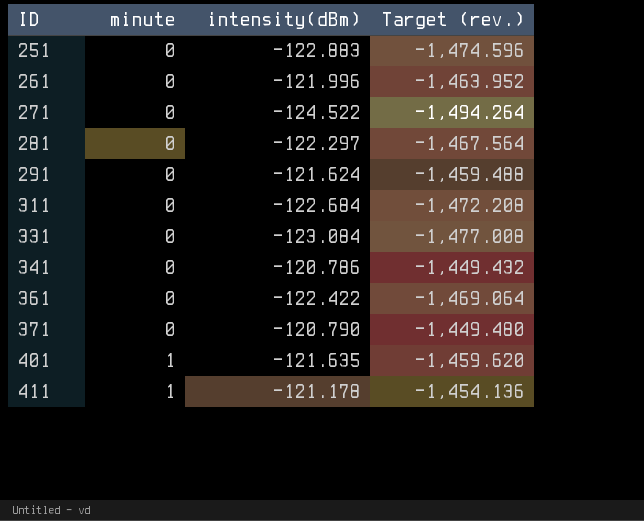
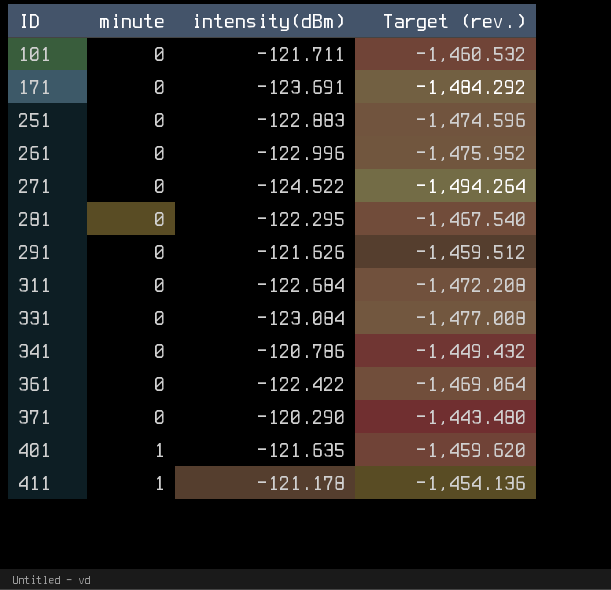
row 101: none -> 0 | -121.711 | -1,460.532
row 171: none -> 0 | -123.691 | -1,484.292
261 | intensity(dBm): -121.996 -> -122.996
261 | Target (rev.): -1,463.952 -> -1,475.952
281 | intensity(dBm): -122.297 -> -122.295
281 | Target (rev.): -1,467.564 -> -1,467.540
291 | intensity(dBm): -121.624 -> -121.626
291 | Target (rev.): -1,459.488 -> -1,459.512
371 | intensity(dBm): -120.790 -> -120.290
371 | Target (rev.): -1,449.480 -> -1,443.480

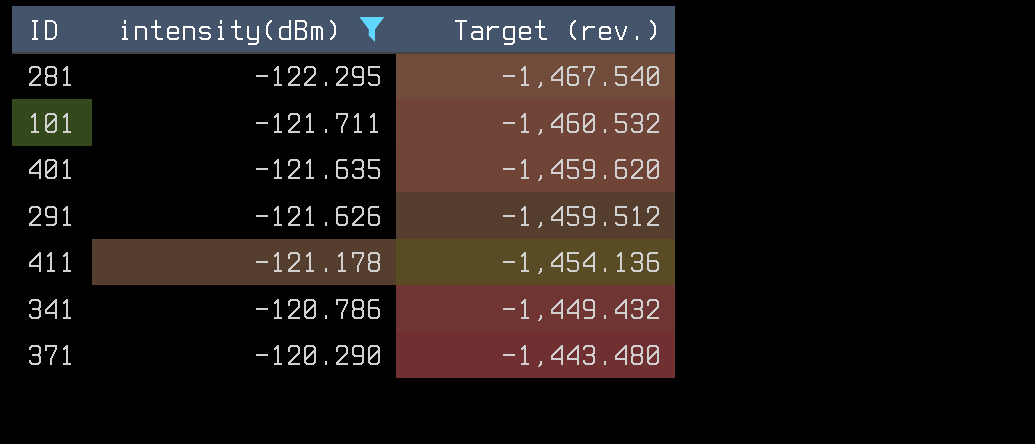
filter: none -> intensity(dBm) >= -122.295
row order: ID ascending -> intensity(dBm) ascending
column minute | position: 2 -> none

